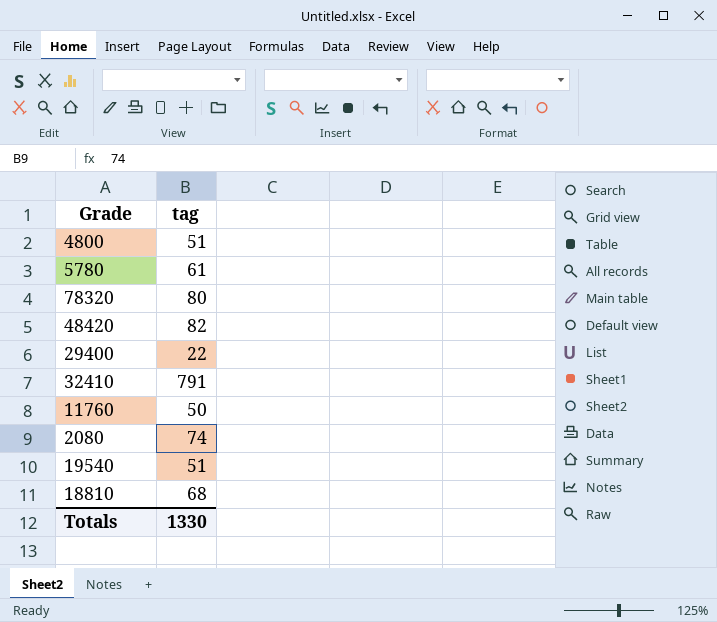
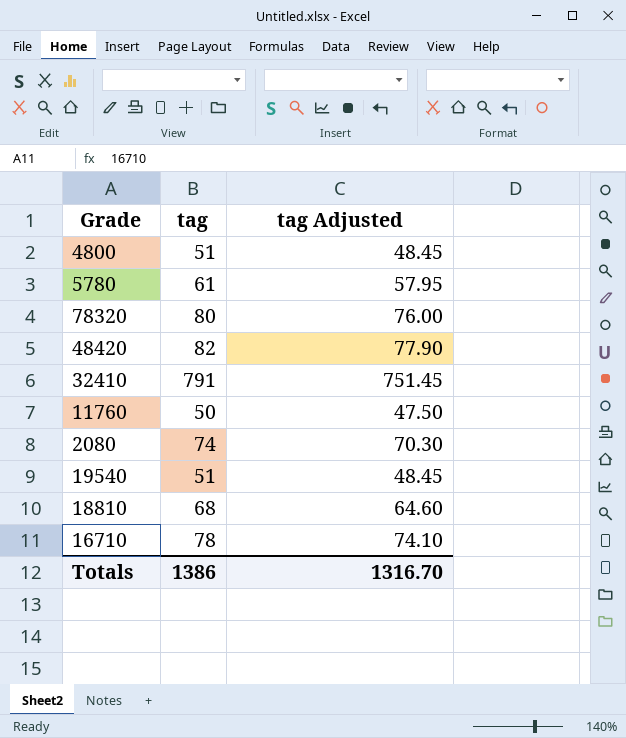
column tag Adjusted | formula: none -> [tag] * 0.95
row 29400: 22 -> none
row 16710: none -> 78 | 74.10
Totals | tag: 1330 -> 1386

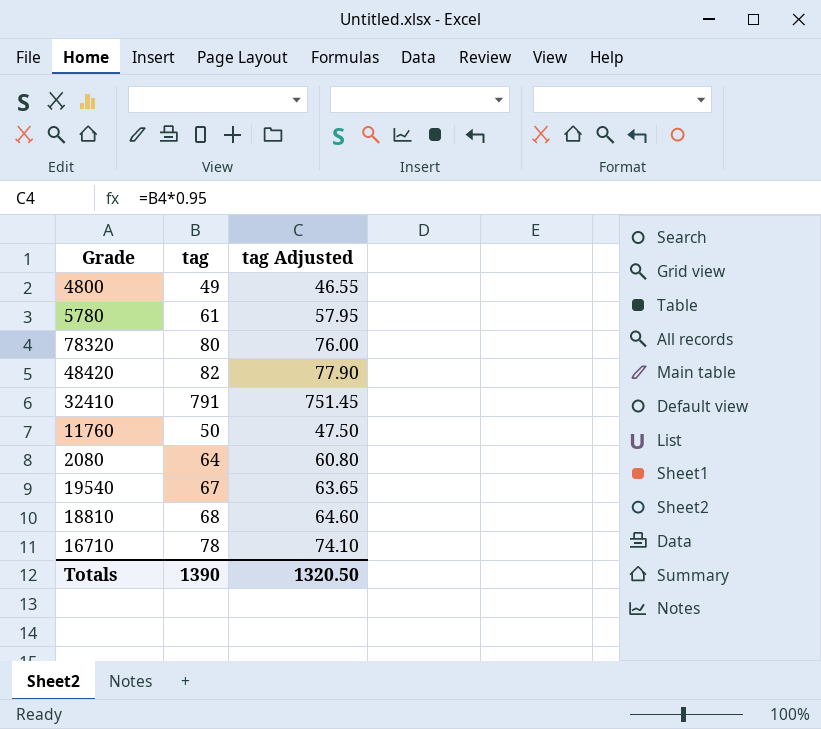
4800 | tag: 51 -> 49
4800 | tag Adjusted: 48.45 -> 46.55
2080 | tag: 74 -> 64
2080 | tag Adjusted: 70.30 -> 60.80
19540 | tag: 51 -> 67
19540 | tag Adjusted: 48.45 -> 63.65
Totals | tag: 1386 -> 1390
Totals | tag Adjusted: 1316.70 -> 1320.50

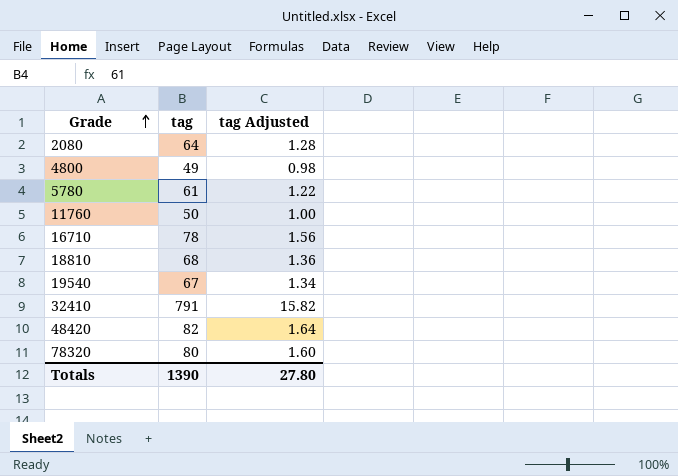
row order: none -> Grade ascending
column tag Adjusted | formula: [tag] * 0.95 -> [tag] * 0.02
Totals | tag Adjusted: 1320.50 -> 27.80

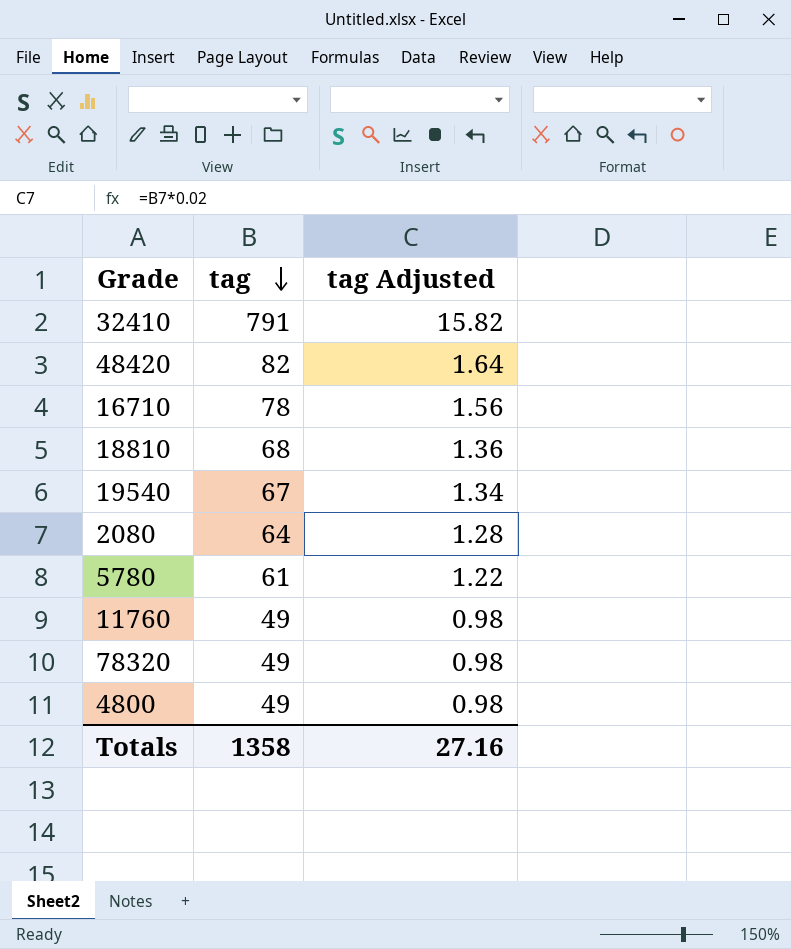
row order: Grade ascending -> tag descending
11760 | tag: 50 -> 49
11760 | tag Adjusted: 1.00 -> 0.98
78320 | tag: 80 -> 49
78320 | tag Adjusted: 1.60 -> 0.98
Totals | tag: 1390 -> 1358
Totals | tag Adjusted: 27.80 -> 27.16

